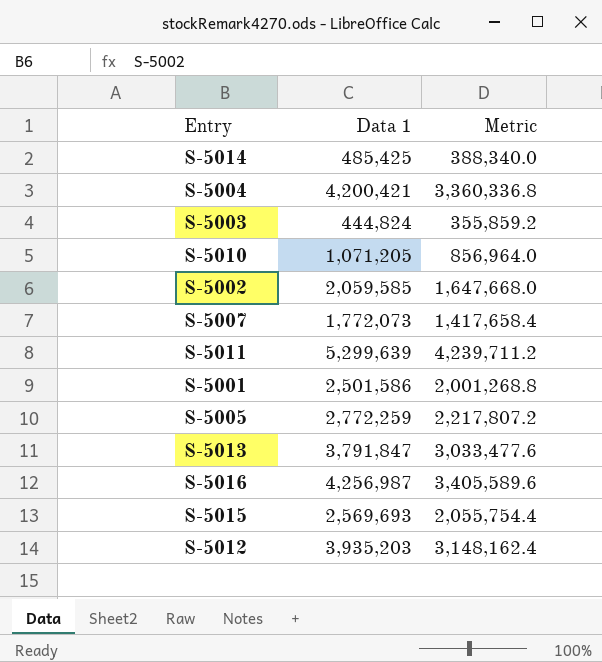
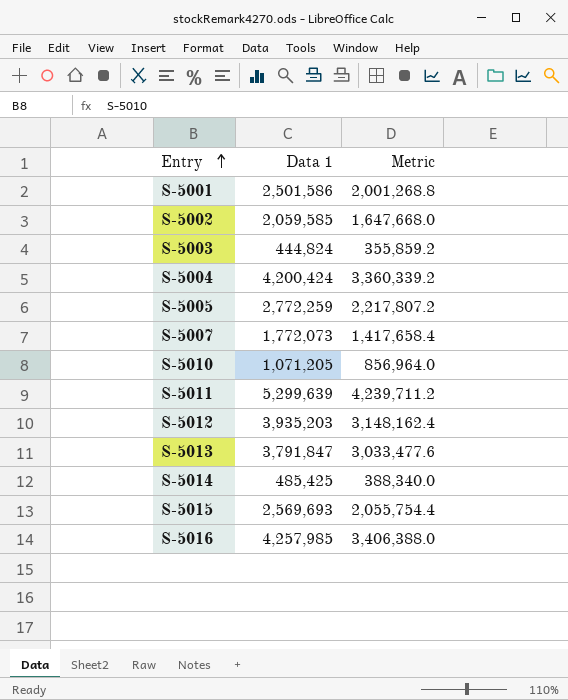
row order: none -> Entry ascending
S-5004 | Data 1: 4,200,421 -> 4,200,424
S-5004 | Metric: 3,360,336.8 -> 3,360,339.2
S-5016 | Data 1: 4,256,987 -> 4,257,985
S-5016 | Metric: 3,405,589.6 -> 3,406,388.0

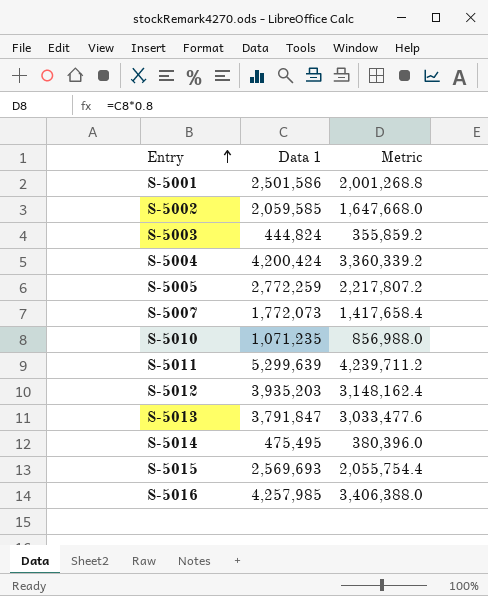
S-5010 | Data 1: 1,071,205 -> 1,071,235
S-5010 | Metric: 856,964.0 -> 856,988.0
S-5014 | Data 1: 485,425 -> 475,495
S-5014 | Metric: 388,340.0 -> 380,396.0

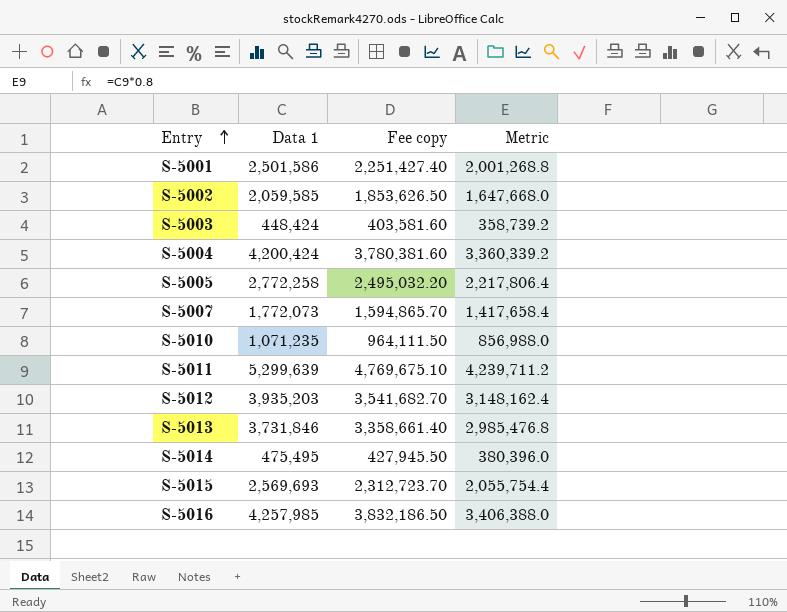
column Fee copy | formula: none -> [Data 1] * 0.9
S-5003 | Data 1: 444,824 -> 448,424
S-5003 | Metric: 355,859.2 -> 358,739.2
S-5005 | Data 1: 2,772,259 -> 2,772,258
S-5005 | Metric: 2,217,807.2 -> 2,217,806.4
S-5013 | Data 1: 3,791,847 -> 3,731,846
S-5013 | Metric: 3,033,477.6 -> 2,985,476.8

